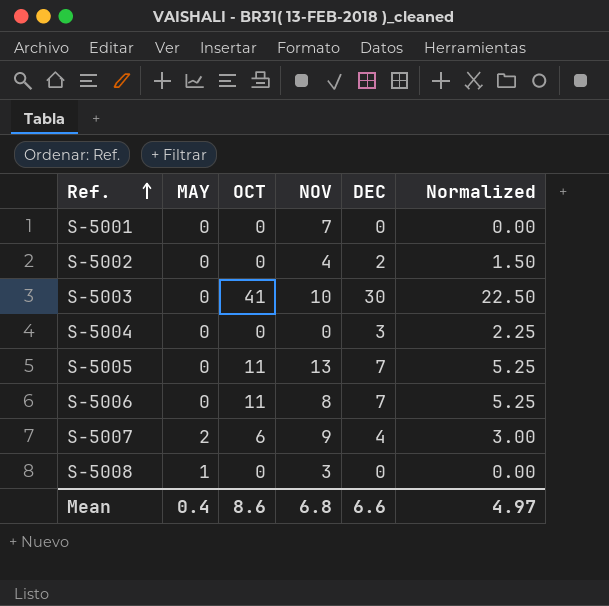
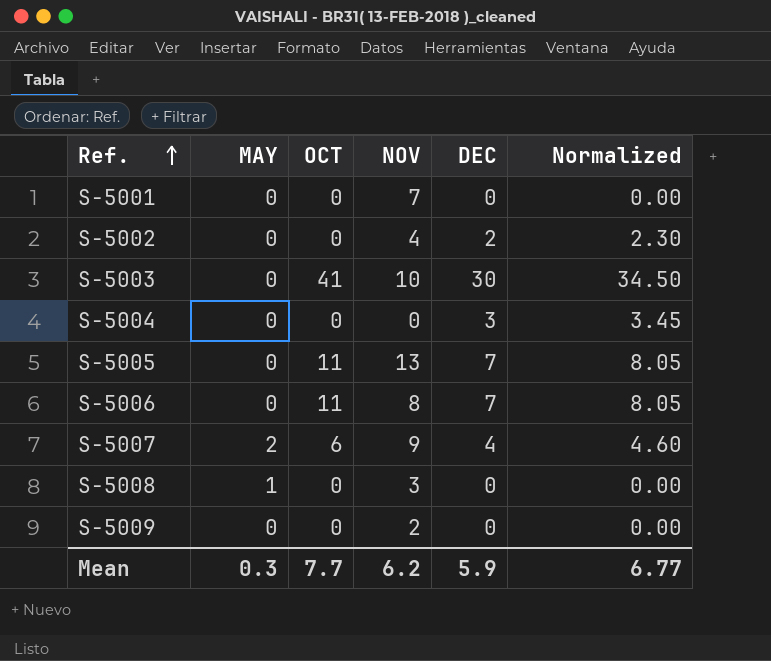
column Normalized | formula: [DEC] * 0.75 -> [DEC] * 1.15
row S-5009: none -> 0 | 0 | 2 | 0 | 0.00
Mean | MAY: 0.4 -> 0.3
Mean | OCT: 8.6 -> 7.7
Mean | NOV: 6.8 -> 6.2
Mean | DEC: 6.6 -> 5.9
Mean | Normalized: 4.97 -> 6.77

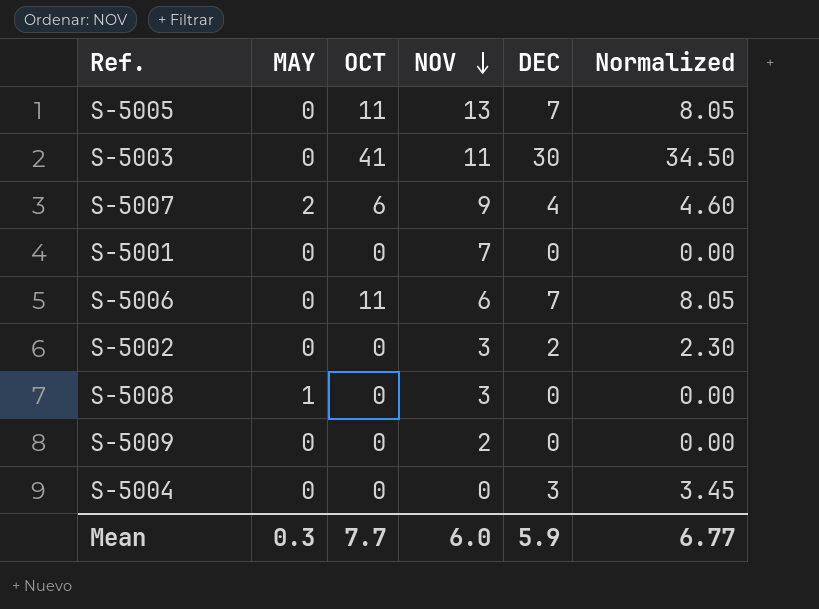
row order: Ref. ascending -> NOV descending
S-5003 | NOV: 10 -> 11
S-5006 | NOV: 8 -> 6
S-5002 | NOV: 4 -> 3
Mean | NOV: 6.2 -> 6.0

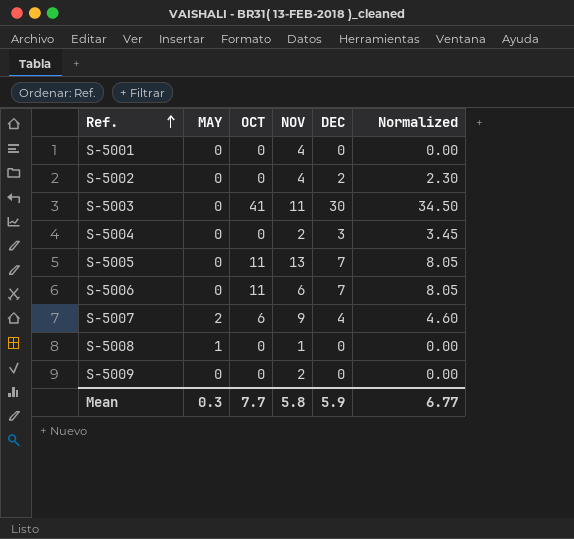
row order: NOV descending -> Ref. ascending
S-5001 | NOV: 7 -> 4
S-5002 | NOV: 3 -> 4
S-5004 | NOV: 0 -> 2
S-5008 | NOV: 3 -> 1
Mean | NOV: 6.0 -> 5.8

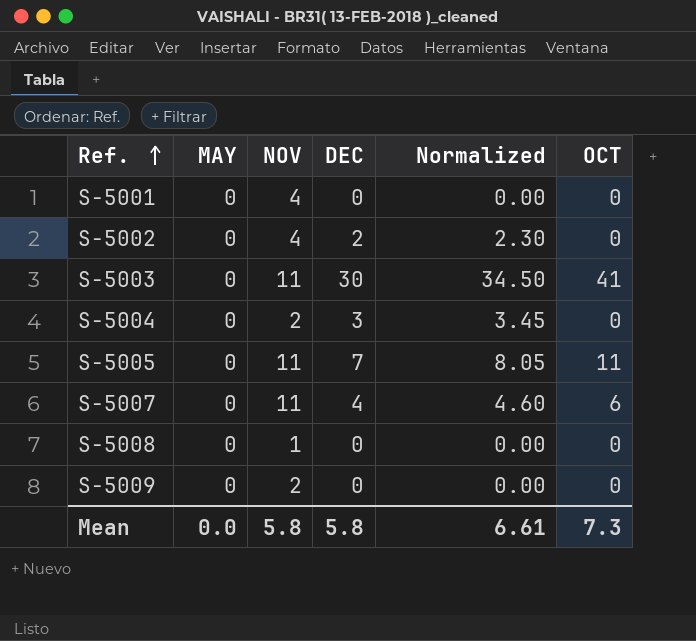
column OCT | position: 3 -> 6
row S-5006: 0 | 11 | 6 | 7 | 8.05 -> none
S-5005 | NOV: 13 -> 11
S-5007 | MAY: 2 -> 0
S-5007 | NOV: 9 -> 11
S-5008 | MAY: 1 -> 0
Mean | MAY: 0.3 -> 0.0
Mean | DEC: 5.9 -> 5.8
Mean | Normalized: 6.77 -> 6.61
Mean | OCT: 7.7 -> 7.3

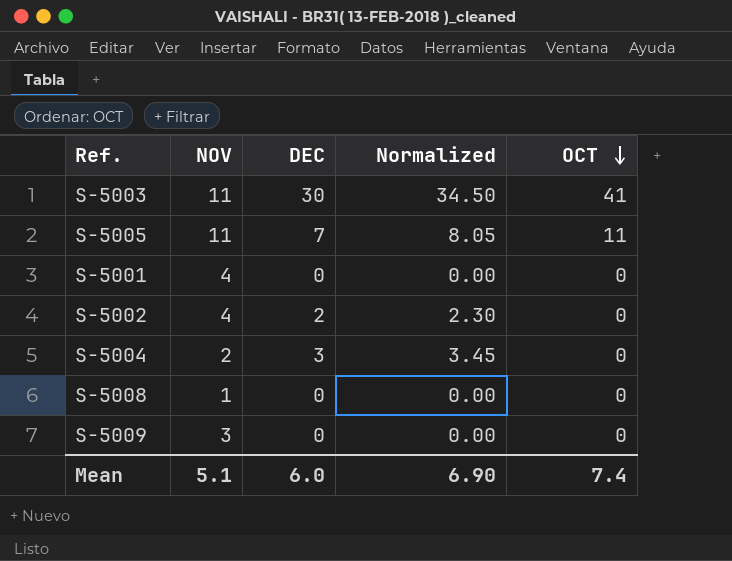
row order: Ref. ascending -> OCT descending
column MAY | position: 2 -> none
row S-5007: 0 | 11 | 4 | 4.60 | 6 -> none
S-5009 | NOV: 2 -> 3
Mean | NOV: 5.8 -> 5.1
Mean | DEC: 5.8 -> 6.0
Mean | Normalized: 6.61 -> 6.90
Mean | OCT: 7.3 -> 7.4

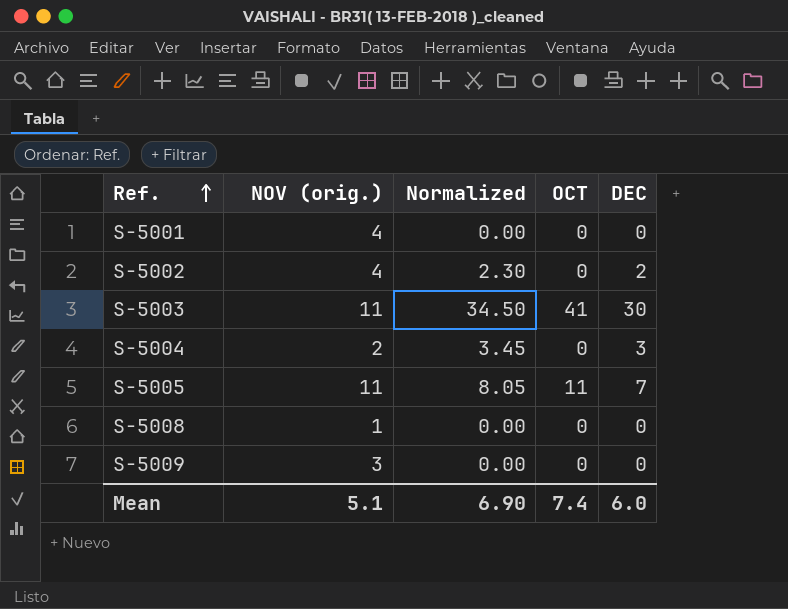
row order: OCT descending -> Ref. ascending
column name: NOV -> NOV (orig.)
column DEC | position: 3 -> 5

